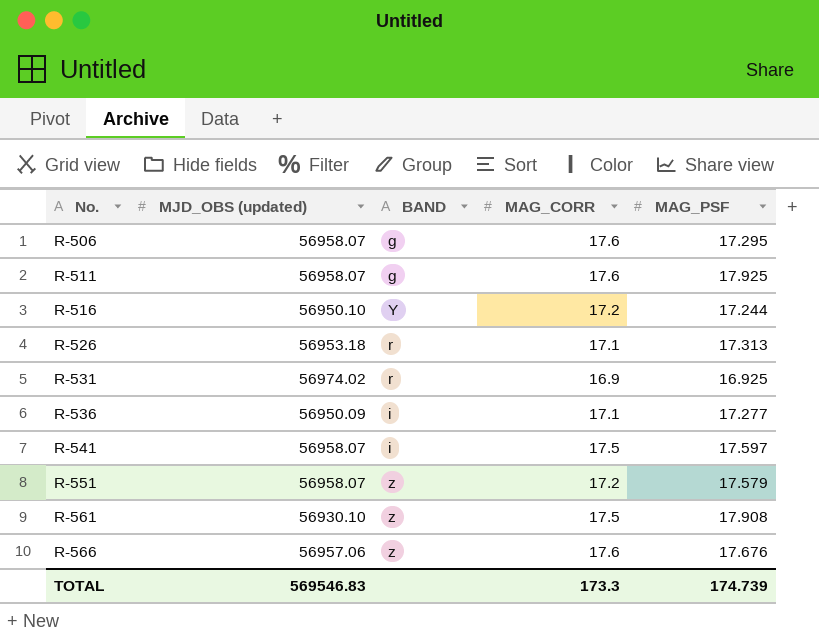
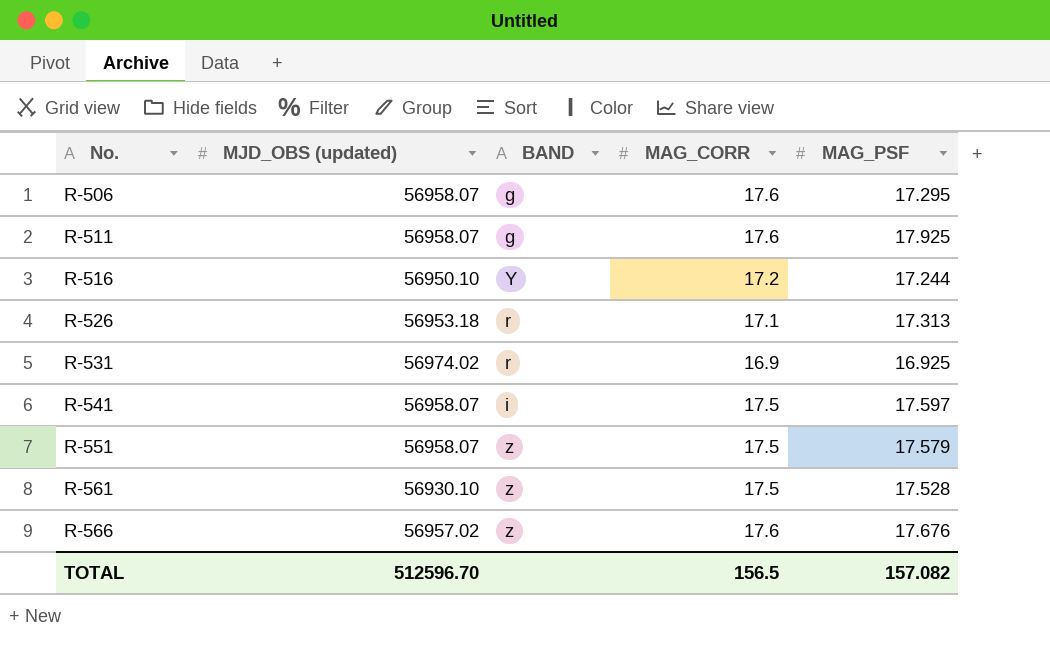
row R-536: 56950.09 | i | 17.1 | 17.277 -> none
R-551 | MAG_CORR: 17.2 -> 17.5
R-561 | MAG_PSF: 17.908 -> 17.528
R-566 | MJD_OBS (updated): 56957.06 -> 56957.02
TOTAL | MJD_OBS (updated): 569546.83 -> 512596.70
TOTAL | MAG_CORR: 173.3 -> 156.5
TOTAL | MAG_PSF: 174.739 -> 157.082

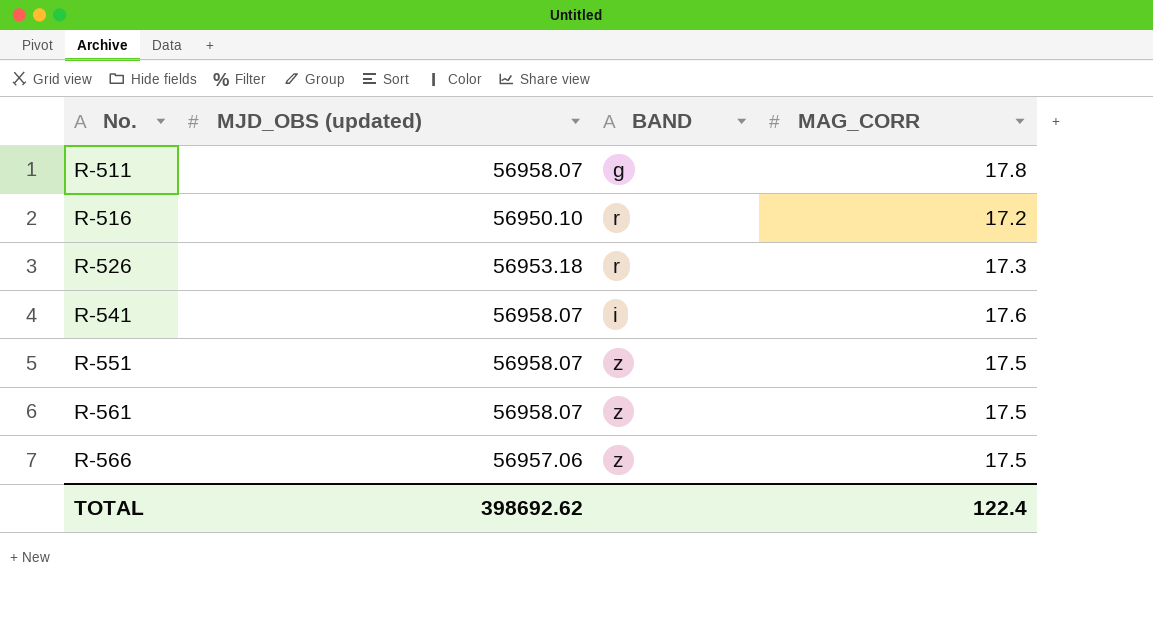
column MAG_PSF | position: 5 -> none
row R-506: 56958.07 | g | 17.6 | 17.295 -> none
row R-531: 56974.02 | r | 16.9 | 16.925 -> none
R-511 | MAG_CORR: 17.6 -> 17.8
R-516 | BAND: Y -> r
R-526 | MAG_CORR: 17.1 -> 17.3
R-541 | MAG_CORR: 17.5 -> 17.6
R-561 | MJD_OBS (updated): 56930.10 -> 56958.07
R-566 | MJD_OBS (updated): 56957.02 -> 56957.06
R-566 | MAG_CORR: 17.6 -> 17.5
TOTAL | MJD_OBS (updated): 512596.70 -> 398692.62
TOTAL | MAG_CORR: 156.5 -> 122.4

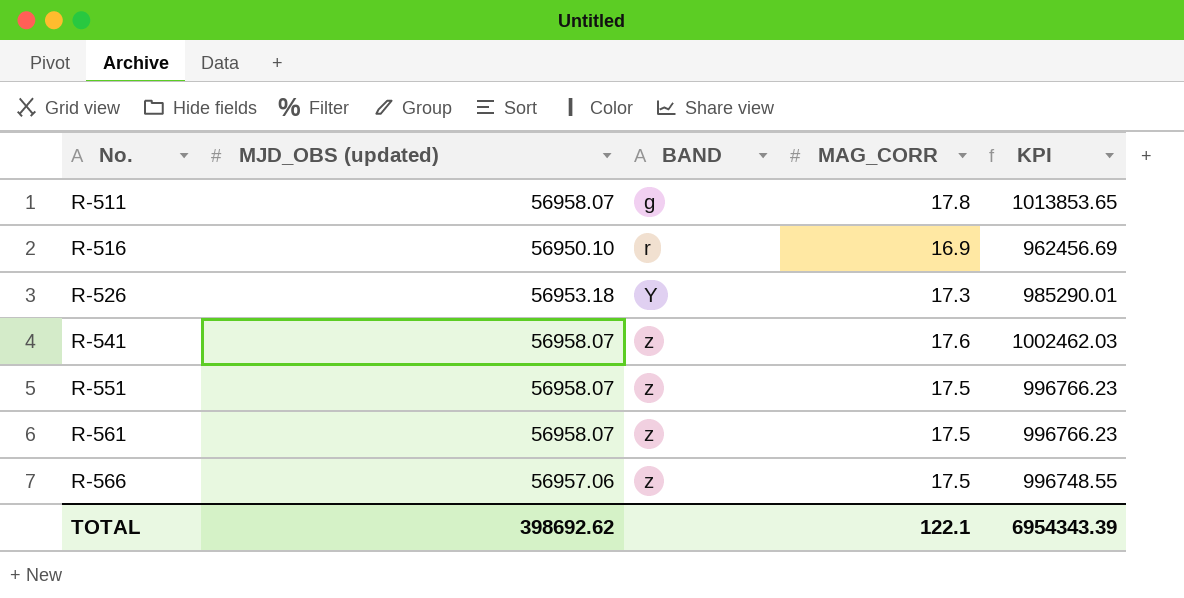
column KPI | formula: none -> [MJD_OBS (updated)] * [MAG_CORR]
R-516 | MAG_CORR: 17.2 -> 16.9
R-526 | BAND: r -> Y
R-541 | BAND: i -> z
TOTAL | MAG_CORR: 122.4 -> 122.1

